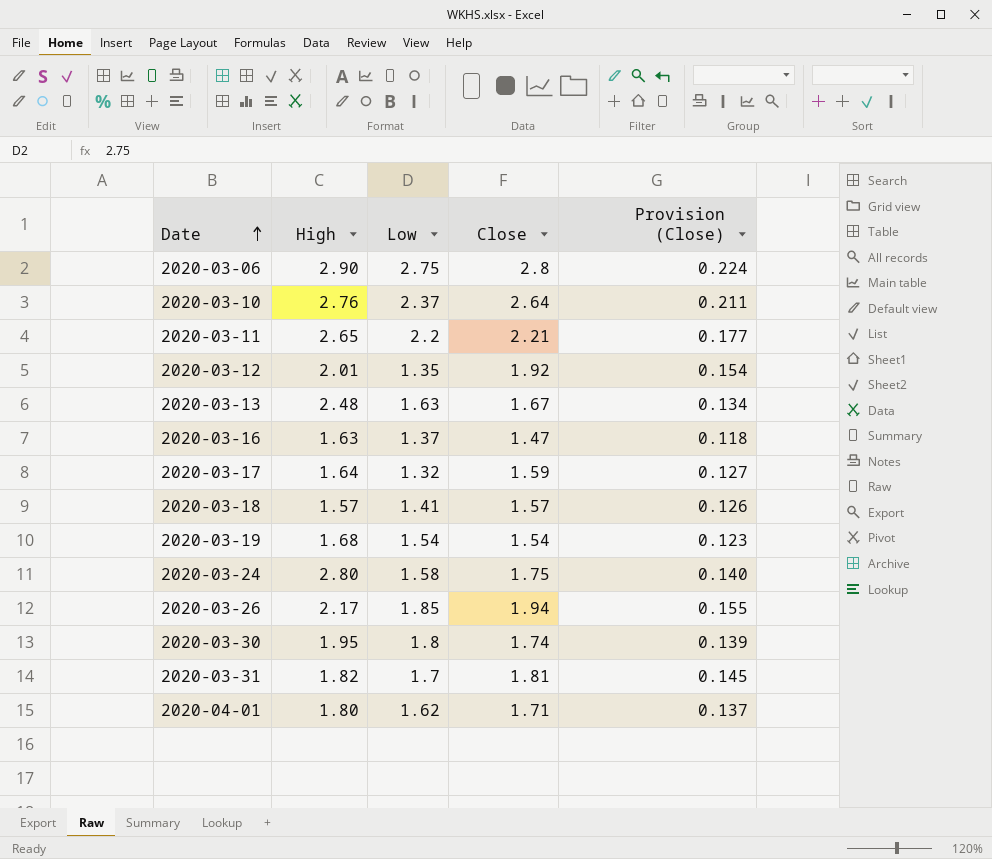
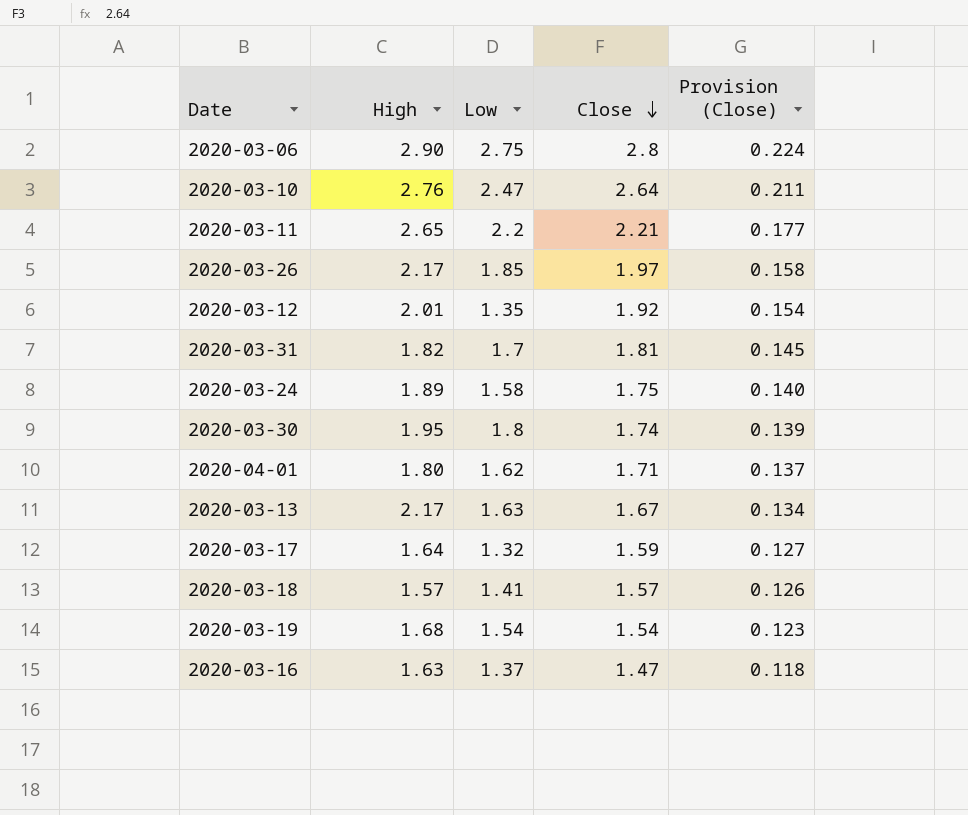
row order: Date ascending -> Close descending
2020-03-10 | Low: 2.37 -> 2.47
2020-03-26 | Close: 1.94 -> 1.97
2020-03-26 | Provision (Close): 0.155 -> 0.158
2020-03-24 | High: 2.80 -> 1.89
2020-03-13 | High: 2.48 -> 2.17

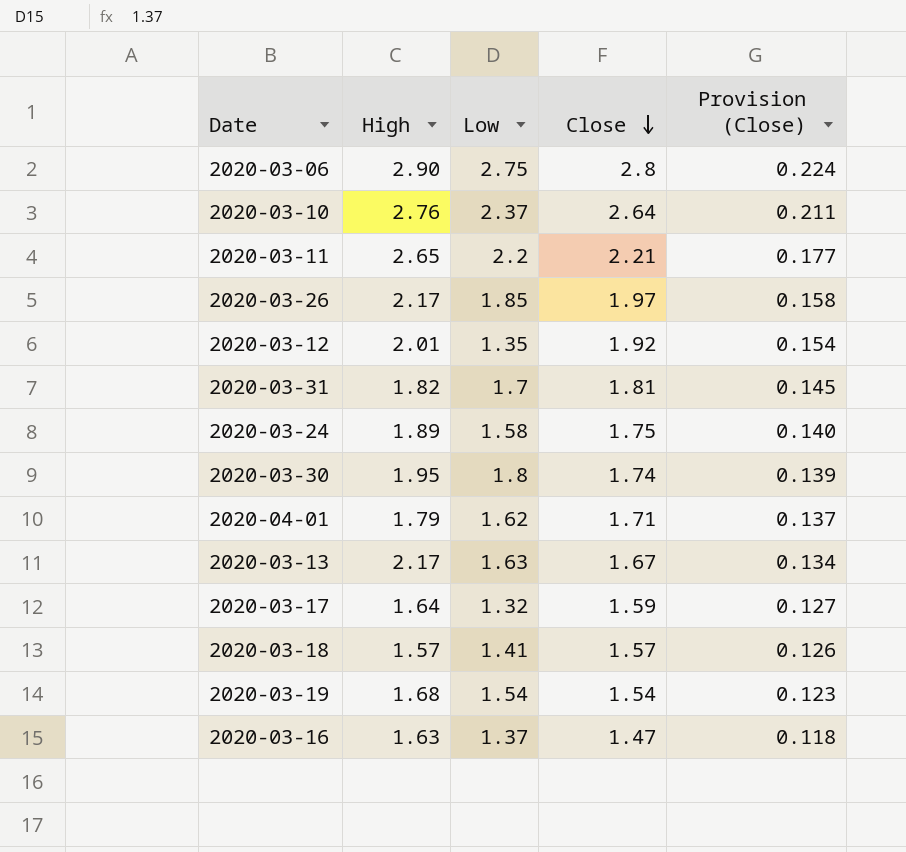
2020-03-10 | Low: 2.47 -> 2.37
2020-04-01 | High: 1.80 -> 1.79

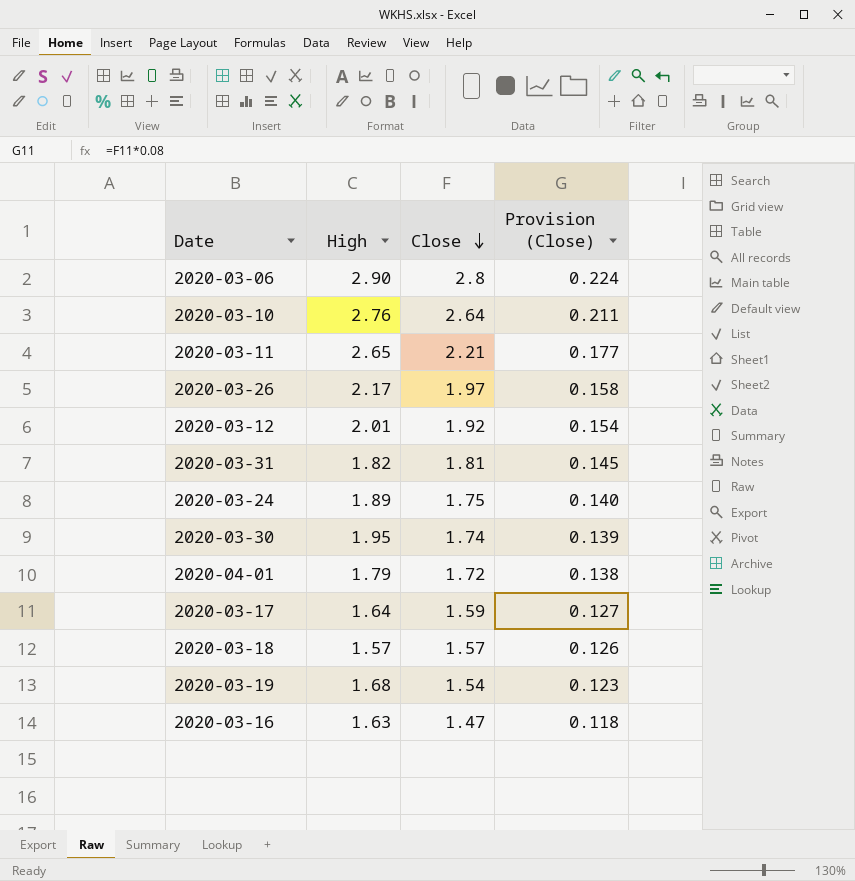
column Low | position: 3 -> none
row 2020-03-13: 2.17 | 1.63 | 1.67 | 0.134 -> none
2020-04-01 | Close: 1.71 -> 1.72
2020-04-01 | Provision (Close): 0.137 -> 0.138

